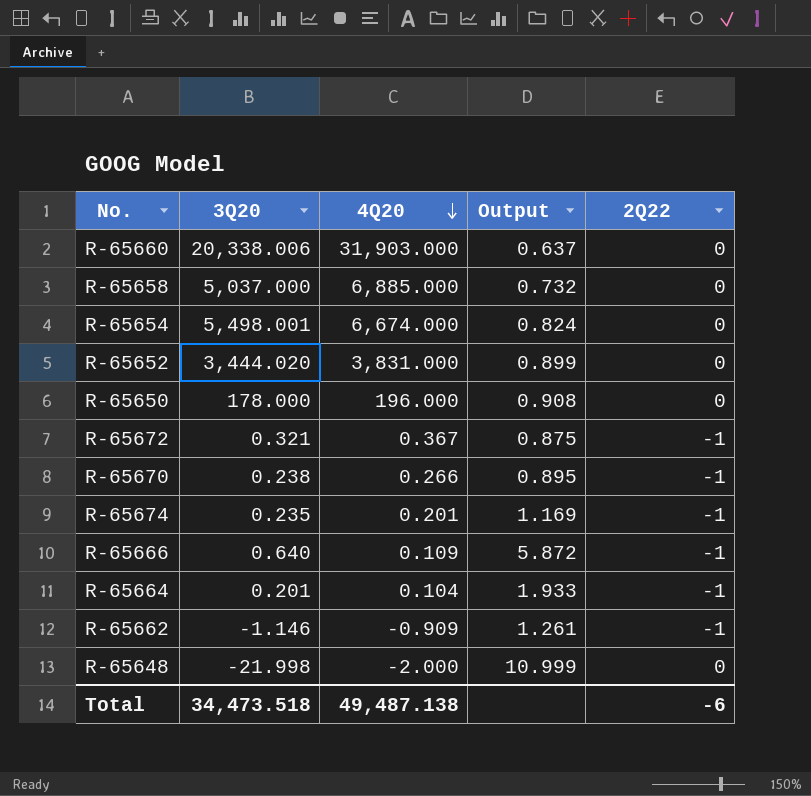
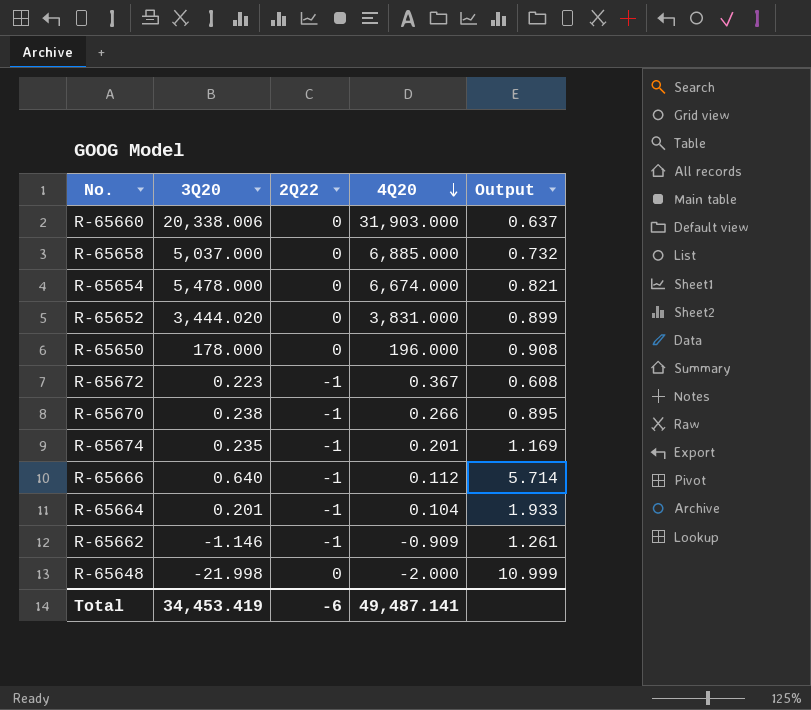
column 2Q22 | position: 5 -> 3
R-65654 | 3Q20: 5,498.001 -> 5,478.000
R-65654 | Output: 0.824 -> 0.821
R-65672 | 3Q20: 0.321 -> 0.223
R-65672 | Output: 0.875 -> 0.608
R-65666 | 4Q20: 0.109 -> 0.112
R-65666 | Output: 5.872 -> 5.714
Total | 3Q20: 34,473.518 -> 34,453.419
Total | 4Q20: 49,487.138 -> 49,487.141

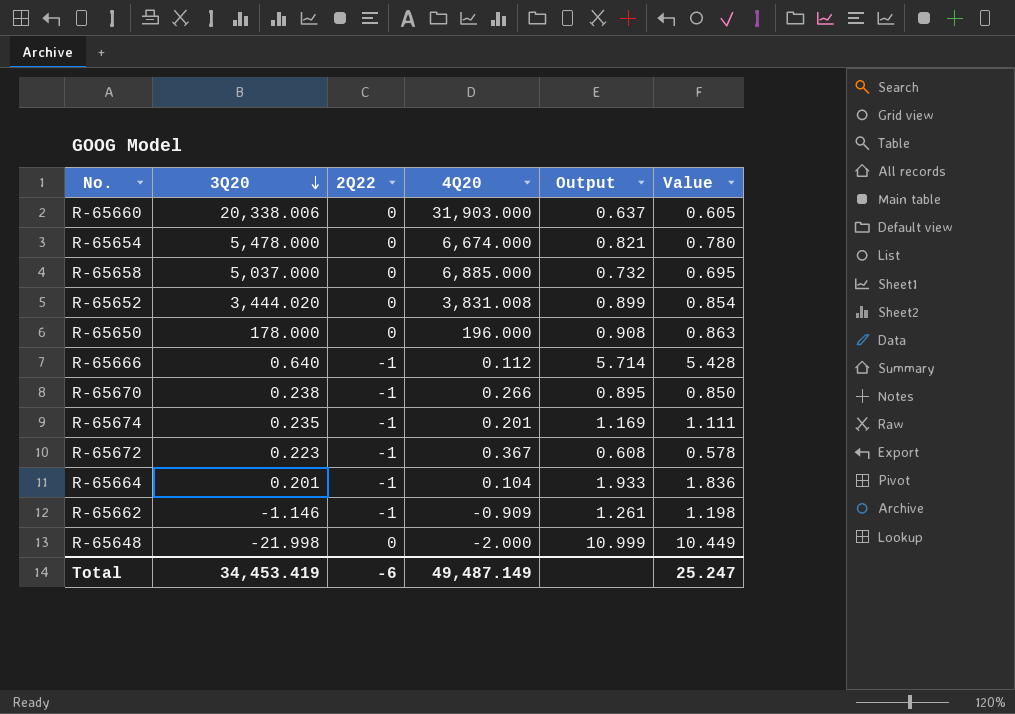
row order: 4Q20 descending -> 3Q20 descending
column Value | formula: none -> [Output] * 0.95
R-65652 | 4Q20: 3,831.000 -> 3,831.008
Total | 4Q20: 49,487.141 -> 49,487.149

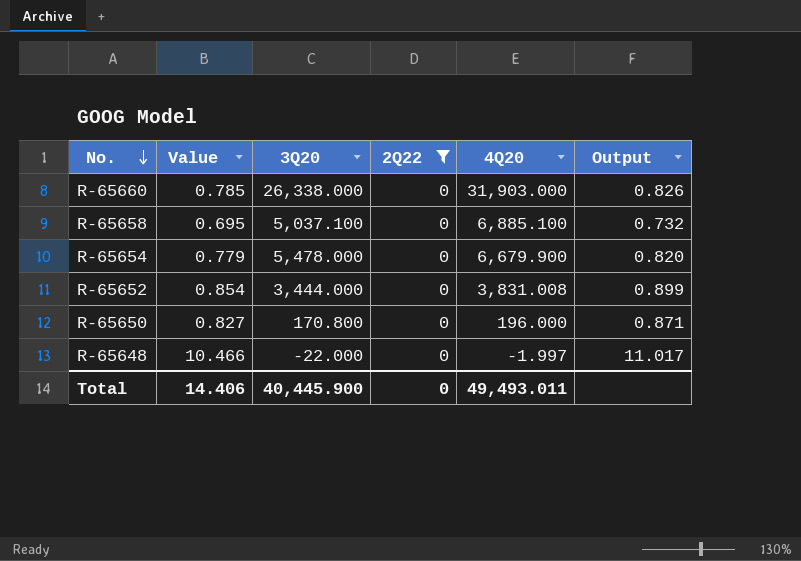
filter: none -> 2Q22 = 0
row order: 3Q20 descending -> No. descending
column Value | position: 6 -> 2
R-65660 | Value: 0.605 -> 0.785
R-65660 | 3Q20: 20,338.006 -> 26,338.000
R-65660 | Output: 0.637 -> 0.826
R-65658 | 3Q20: 5,037.000 -> 5,037.100
R-65658 | 4Q20: 6,885.000 -> 6,885.100
R-65654 | Value: 0.780 -> 0.779
R-65654 | 4Q20: 6,674.000 -> 6,679.900
R-65654 | Output: 0.821 -> 0.820
R-65652 | 3Q20: 3,444.020 -> 3,444.000
R-65650 | Value: 0.863 -> 0.827
R-65650 | 3Q20: 178.000 -> 170.800
R-65650 | Output: 0.908 -> 0.871
R-65648 | Value: 10.449 -> 10.466
R-65648 | 3Q20: -21.998 -> -22.000
R-65648 | 4Q20: -2.000 -> -1.997
R-65648 | Output: 10.999 -> 11.017
Total | Value: 25.247 -> 14.406
Total | 3Q20: 34,453.419 -> 40,445.900
Total | 2Q22: -6 -> 0
Total | 4Q20: 49,487.149 -> 49,493.011

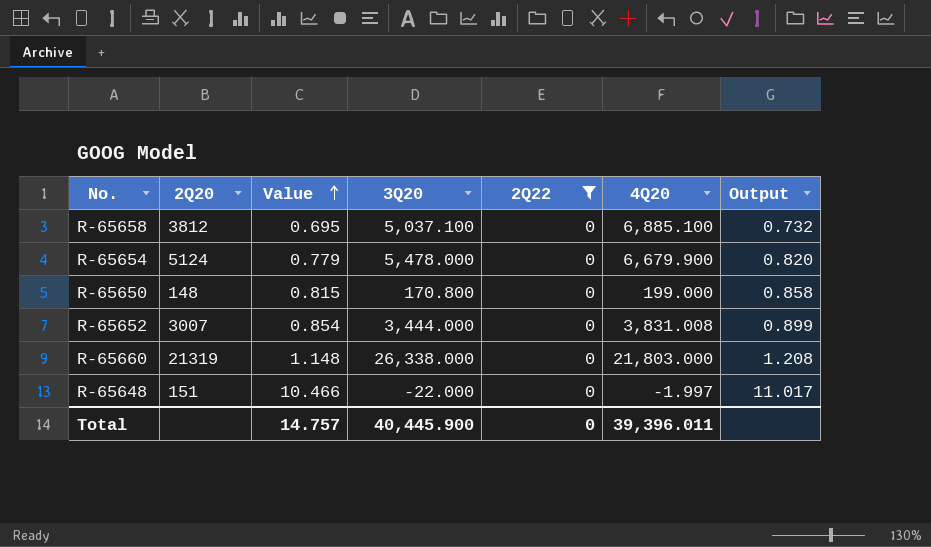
row order: No. descending -> Value ascending
column 2Q20 | position: none -> 2
R-65650 | Value: 0.827 -> 0.815
R-65650 | 4Q20: 196.000 -> 199.000
R-65650 | Output: 0.871 -> 0.858
R-65660 | Value: 0.785 -> 1.148
R-65660 | 4Q20: 31,903.000 -> 21,803.000
R-65660 | Output: 0.826 -> 1.208
Total | Value: 14.406 -> 14.757
Total | 4Q20: 49,493.011 -> 39,396.011

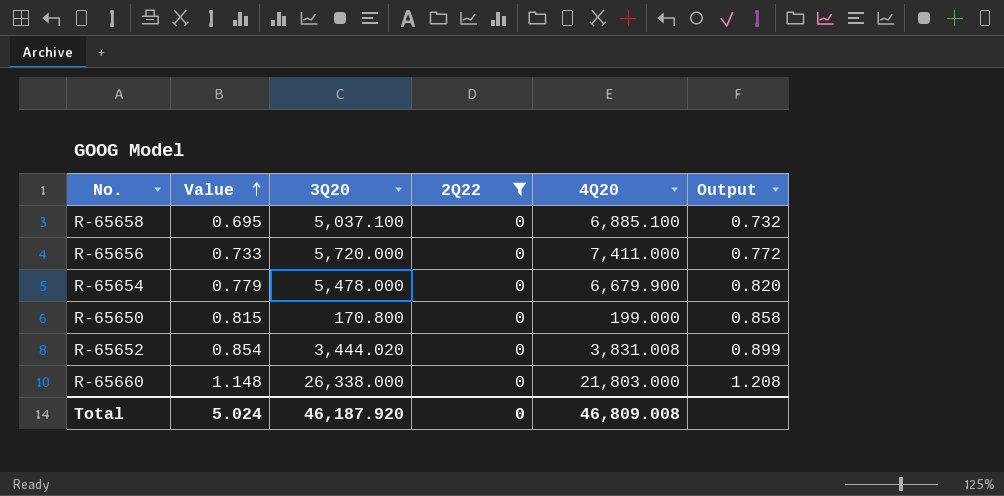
column 2Q20 | position: 2 -> none
row R-65648: 151 | 10.466 | -22.000 | 0 | -1.997 | 11.017 -> none
row R-65656: none -> 0.733 | 5,720.000 | 0 | 7,411.000 | 0.772
R-65652 | 3Q20: 3,444.000 -> 3,444.020
Total | Value: 14.757 -> 5.024
Total | 3Q20: 40,445.900 -> 46,187.920
Total | 4Q20: 39,396.011 -> 46,809.008

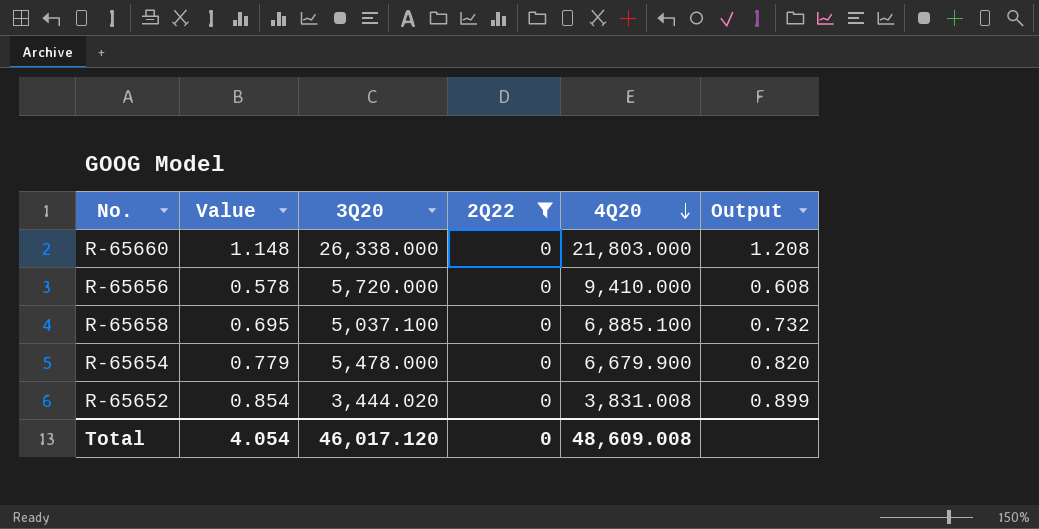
row order: Value ascending -> 4Q20 descending
row R-65650: 0.815 | 170.800 | 0 | 199.000 | 0.858 -> none
R-65656 | Value: 0.733 -> 0.578
R-65656 | 4Q20: 7,411.000 -> 9,410.000
R-65656 | Output: 0.772 -> 0.608
Total | Value: 5.024 -> 4.054
Total | 3Q20: 46,187.920 -> 46,017.120
Total | 4Q20: 46,809.008 -> 48,609.008

